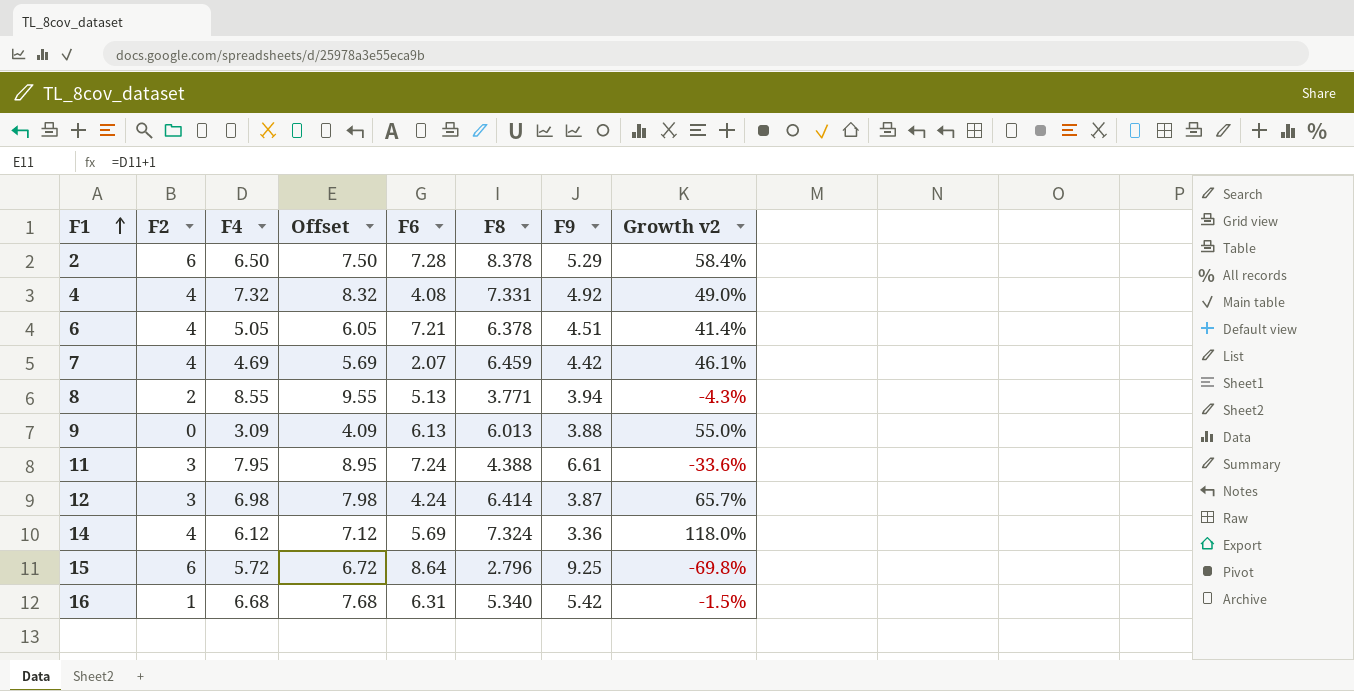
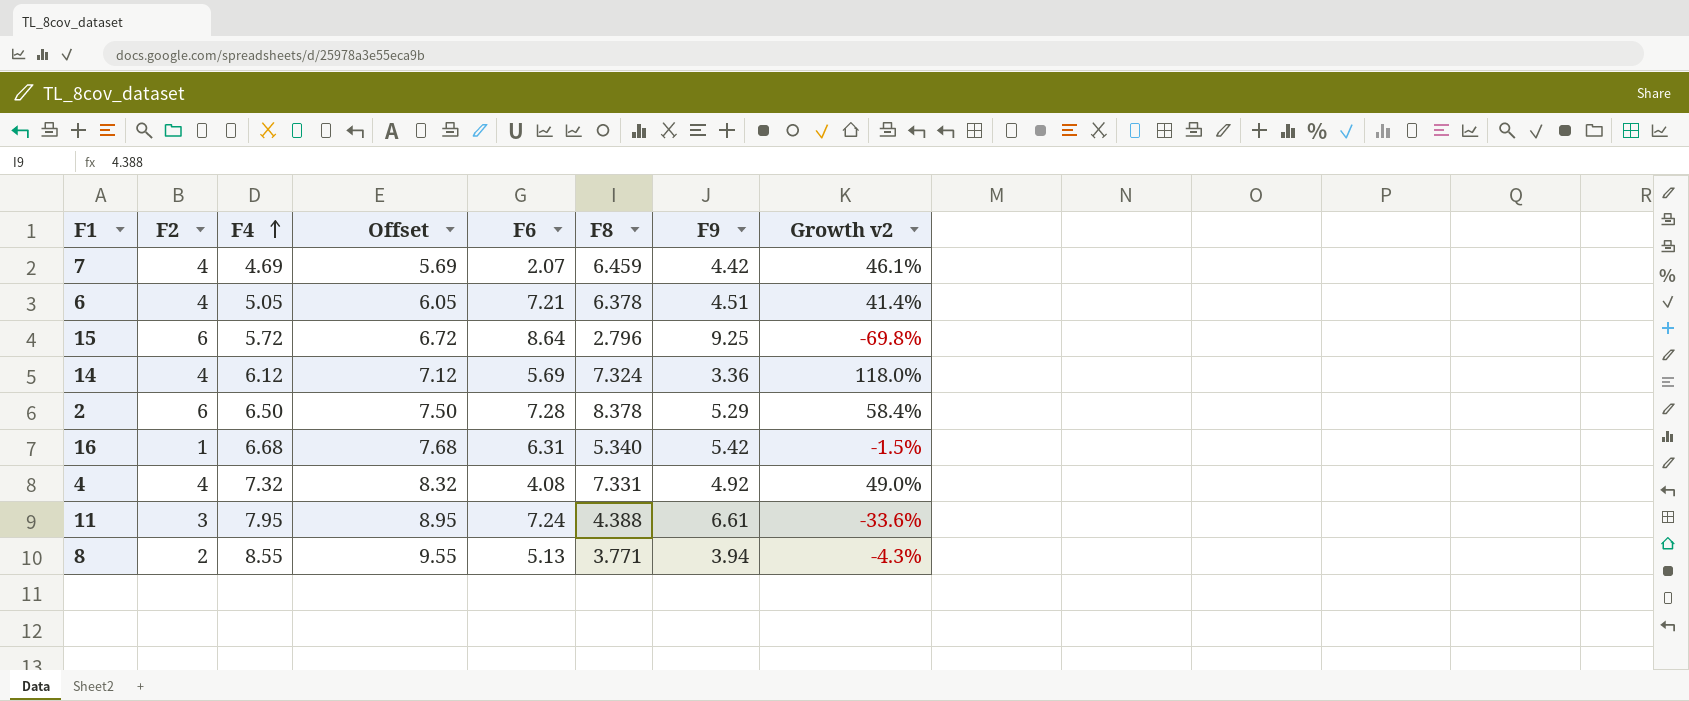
row order: F1 ascending -> F4 ascending
row 9: 0 | 3.09 | 4.09 | 6.13 | 6.013 | 3.88 | 55.0% -> none
row 12: 3 | 6.98 | 7.98 | 4.24 | 6.414 | 3.87 | 65.7% -> none

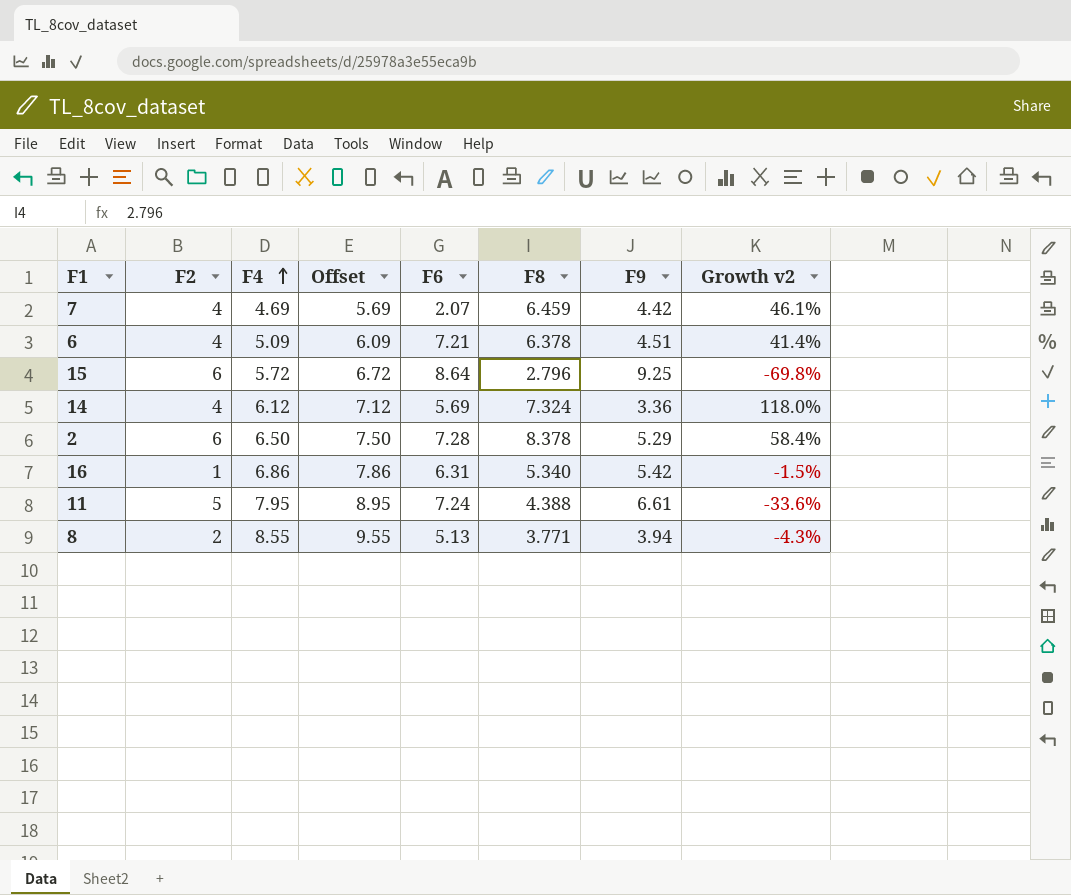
row 4: 4 | 7.32 | 8.32 | 4.08 | 7.331 | 4.92 | 49.0% -> none
6 | F4: 5.05 -> 5.09
6 | Offset: 6.05 -> 6.09
16 | F4: 6.68 -> 6.86
16 | Offset: 7.68 -> 7.86
11 | F2: 3 -> 5

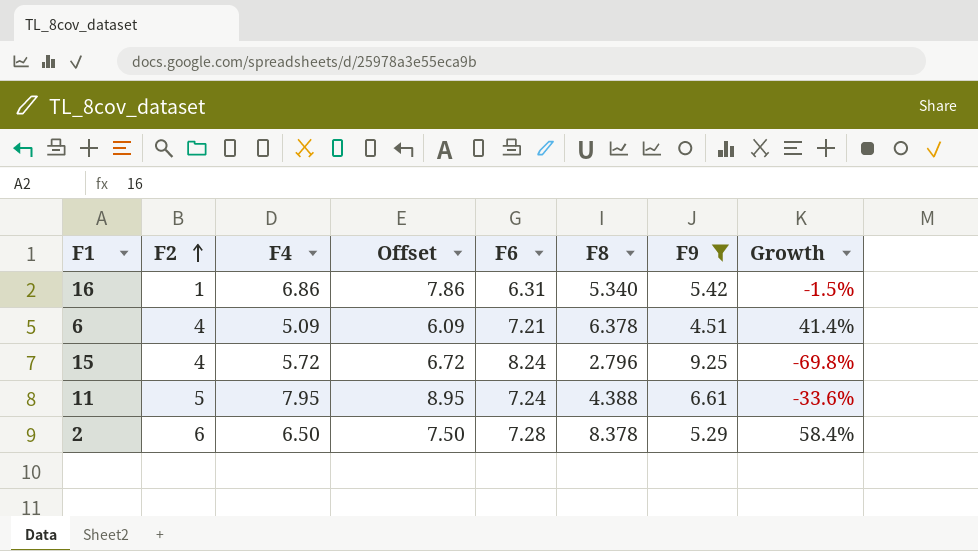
filter: none -> F9 >= 4.51
row order: F4 ascending -> F2 ascending
column name: Growth v2 -> Growth
15 | F2: 6 -> 4
15 | F6: 8.64 -> 8.24

